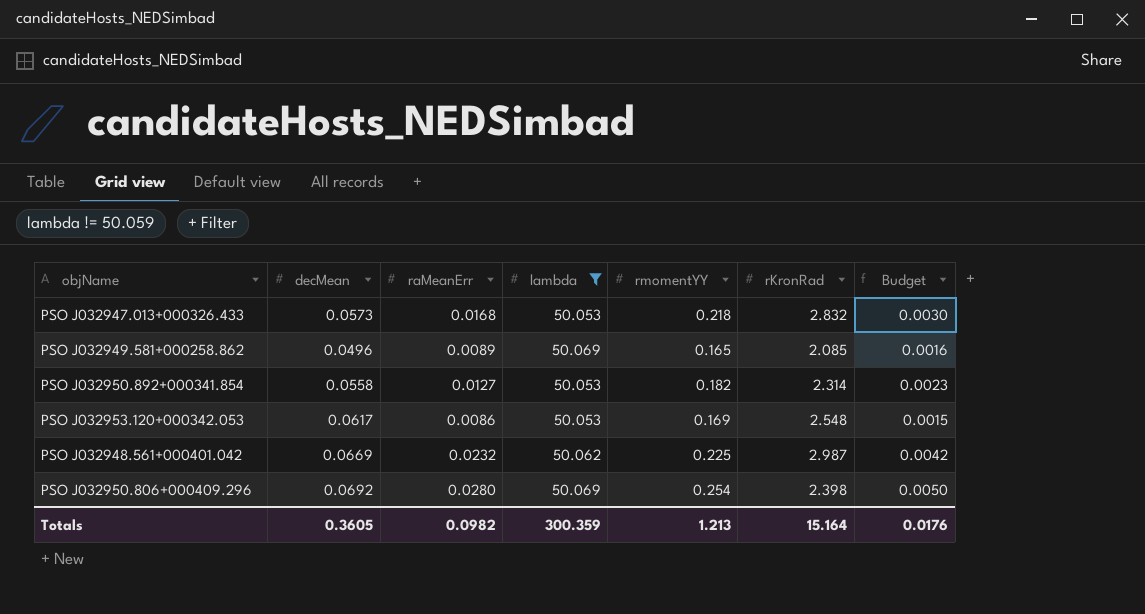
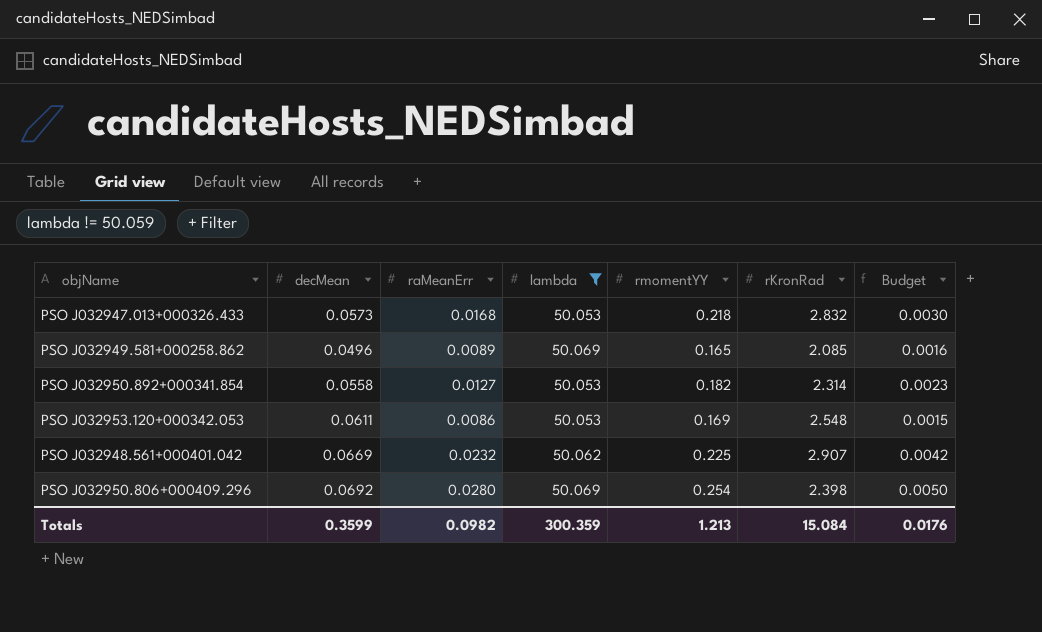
PSO J032953.120+000342.053 | decMean: 0.0617 -> 0.0611
PSO J032948.561+000401.042 | rKronRad: 2.987 -> 2.907
Totals | decMean: 0.3605 -> 0.3599
Totals | rKronRad: 15.164 -> 15.084

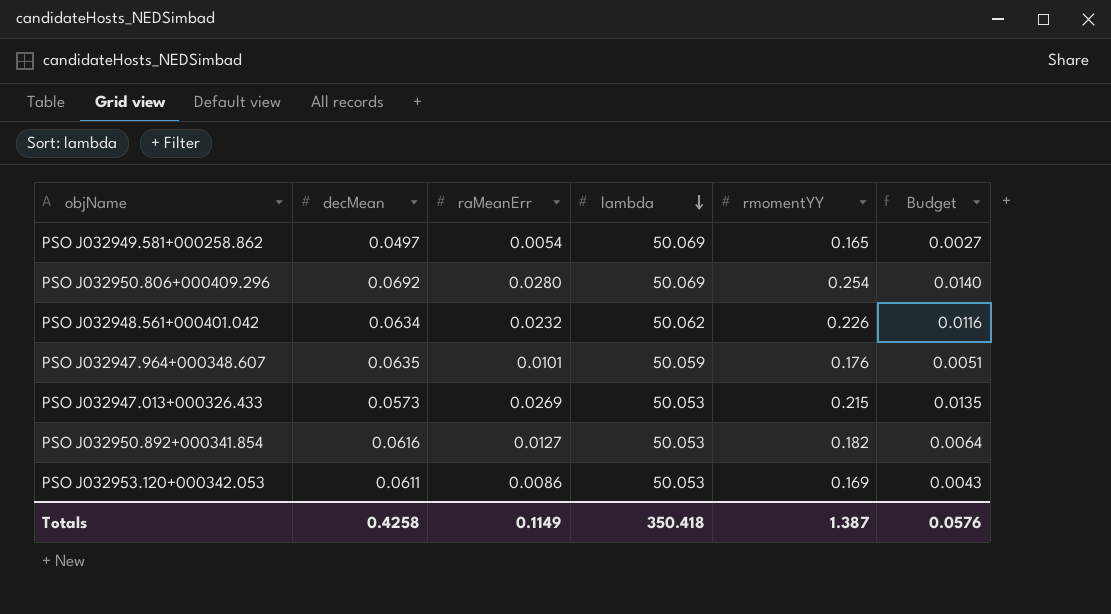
filter: lambda != 50.059 -> none
row order: none -> lambda descending
column rKronRad | position: 6 -> none
column Budget | formula: [raMeanErr] * 0.18 -> [raMeanErr] * 0.5
PSO J032949.581+000258.862 | decMean: 0.0496 -> 0.0497
PSO J032949.581+000258.862 | raMeanErr: 0.0089 -> 0.0054
PSO J032948.561+000401.042 | decMean: 0.0669 -> 0.0634
PSO J032948.561+000401.042 | rmomentYY: 0.225 -> 0.226
PSO J032947.013+000326.433 | raMeanErr: 0.0168 -> 0.0269
PSO J032947.013+000326.433 | rmomentYY: 0.218 -> 0.215
PSO J032950.892+000341.854 | decMean: 0.0558 -> 0.0616
Totals | decMean: 0.3599 -> 0.4258
Totals | raMeanErr: 0.0982 -> 0.1149
Totals | lambda: 300.359 -> 350.418
Totals | rmomentYY: 1.213 -> 1.387
Totals | Budget: 0.0176 -> 0.0576

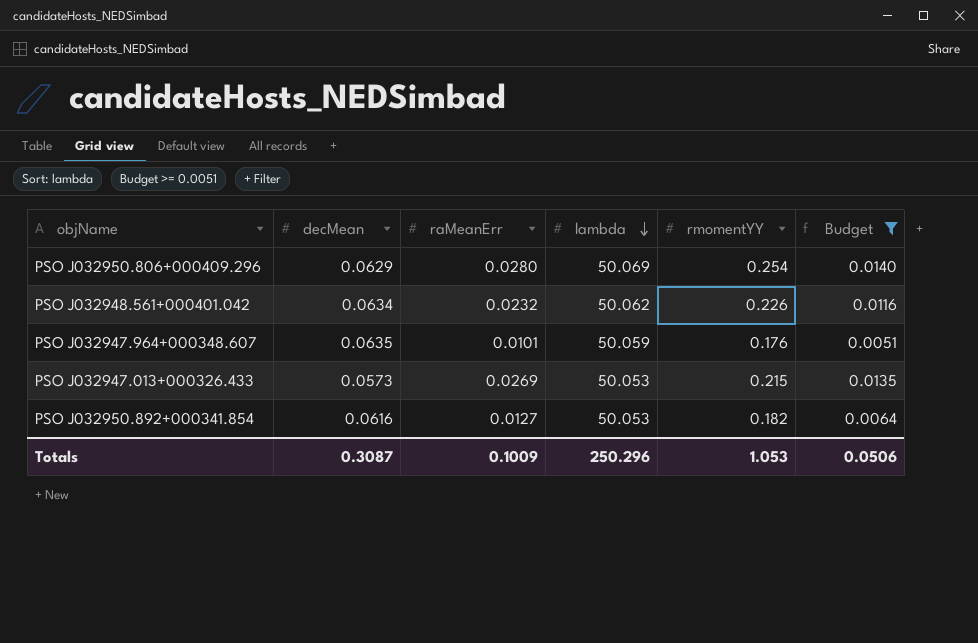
filter: none -> Budget >= 0.0051
PSO J032950.806+000409.296 | decMean: 0.0692 -> 0.0629
Totals | decMean: 0.4258 -> 0.3087
Totals | raMeanErr: 0.1149 -> 0.1009
Totals | lambda: 350.418 -> 250.296
Totals | rmomentYY: 1.387 -> 1.053
Totals | Budget: 0.0576 -> 0.0506

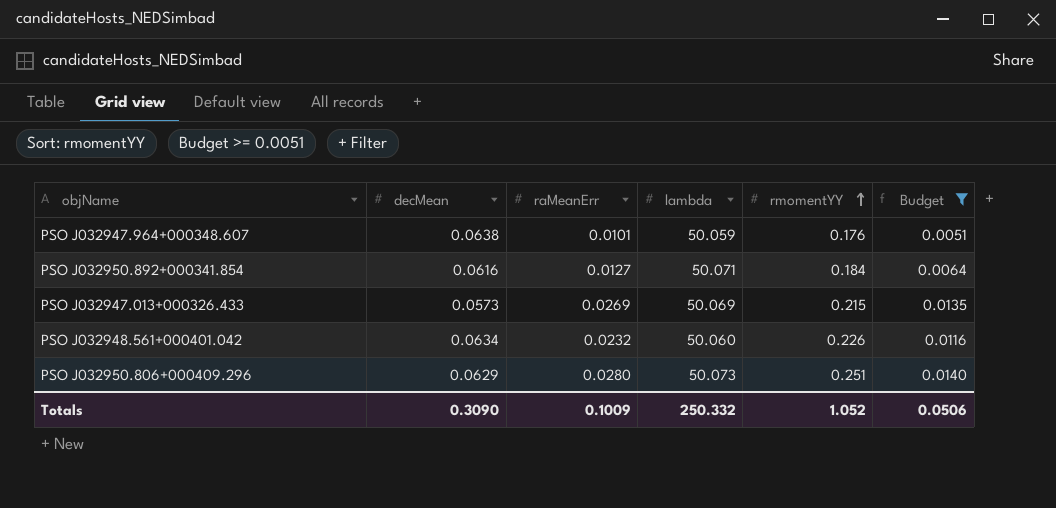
row order: lambda descending -> rmomentYY ascending
PSO J032947.964+000348.607 | decMean: 0.0635 -> 0.0638
PSO J032950.892+000341.854 | lambda: 50.053 -> 50.071
PSO J032950.892+000341.854 | rmomentYY: 0.182 -> 0.184
PSO J032947.013+000326.433 | lambda: 50.053 -> 50.069
PSO J032948.561+000401.042 | lambda: 50.062 -> 50.060
PSO J032950.806+000409.296 | lambda: 50.069 -> 50.073
PSO J032950.806+000409.296 | rmomentYY: 0.254 -> 0.251
Totals | decMean: 0.3087 -> 0.3090
Totals | lambda: 250.296 -> 250.332
Totals | rmomentYY: 1.053 -> 1.052

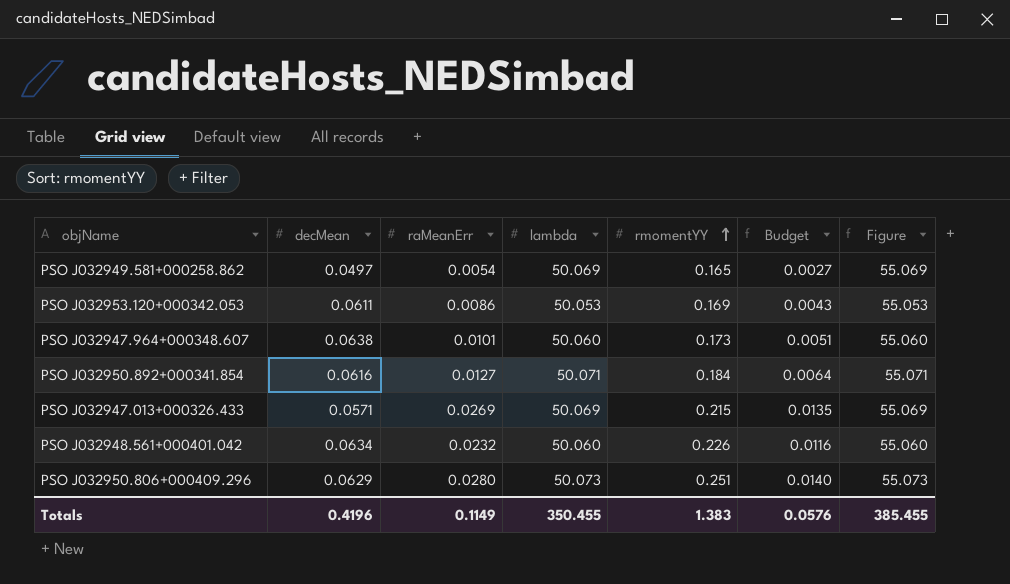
filter: Budget >= 0.0051 -> none
column Figure | formula: none -> [lambda] + 5
PSO J032947.964+000348.607 | lambda: 50.059 -> 50.060
PSO J032947.964+000348.607 | rmomentYY: 0.176 -> 0.173
PSO J032947.013+000326.433 | decMean: 0.0573 -> 0.0571
Totals | decMean: 0.3090 -> 0.4196
Totals | raMeanErr: 0.1009 -> 0.1149
Totals | lambda: 250.332 -> 350.455
Totals | rmomentYY: 1.052 -> 1.383
Totals | Budget: 0.0506 -> 0.0576

